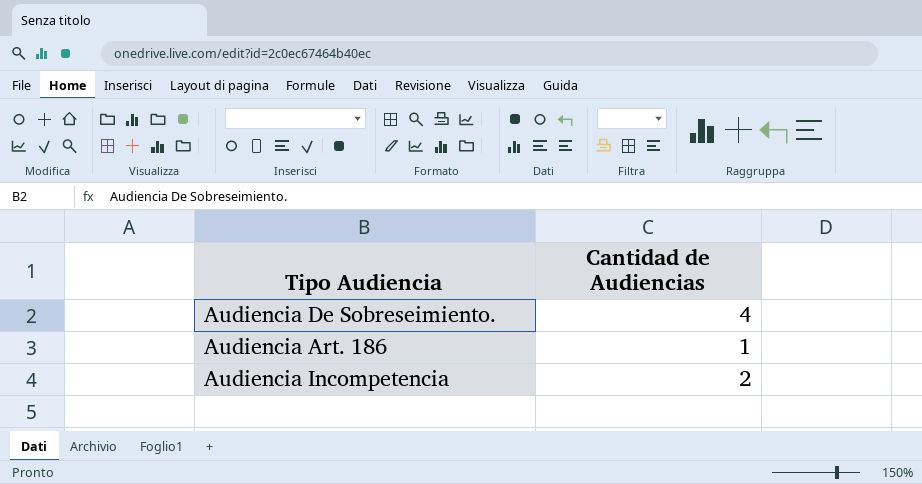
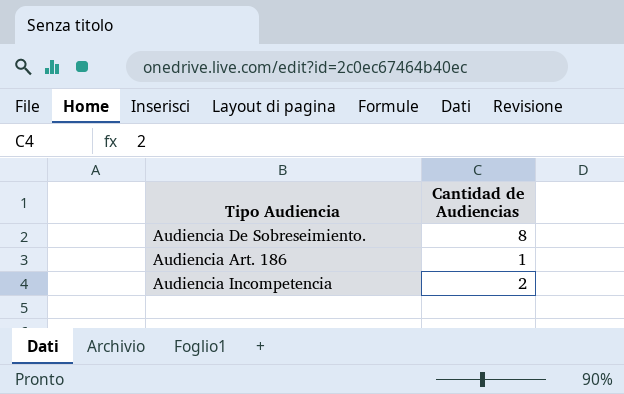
Audiencia De Sobreseimiento. | Cantidad de Audiencias: 4 -> 8

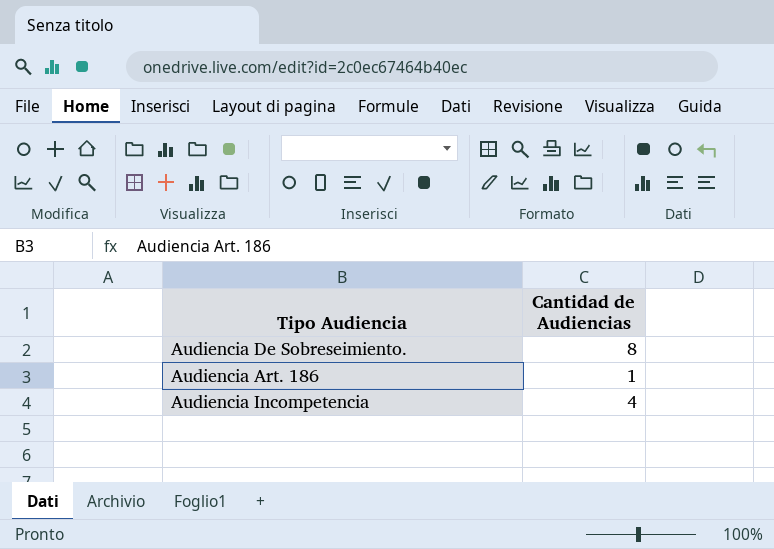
Audiencia Incompetencia | Cantidad de Audiencias: 2 -> 4

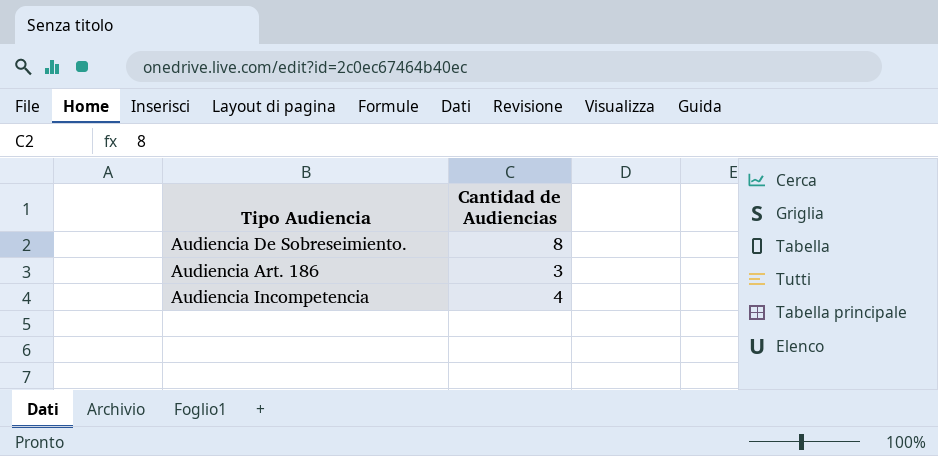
Audiencia Art. 186 | Cantidad de Audiencias: 1 -> 3

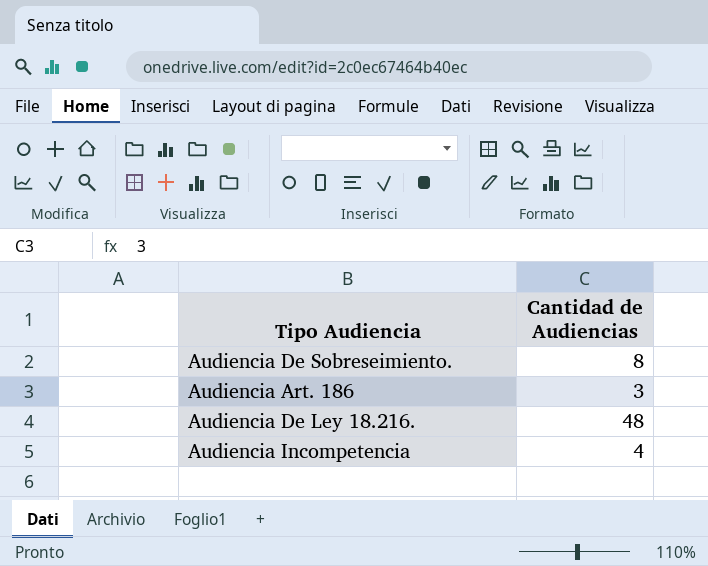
row Audiencia De Ley 18.216.: none -> 48

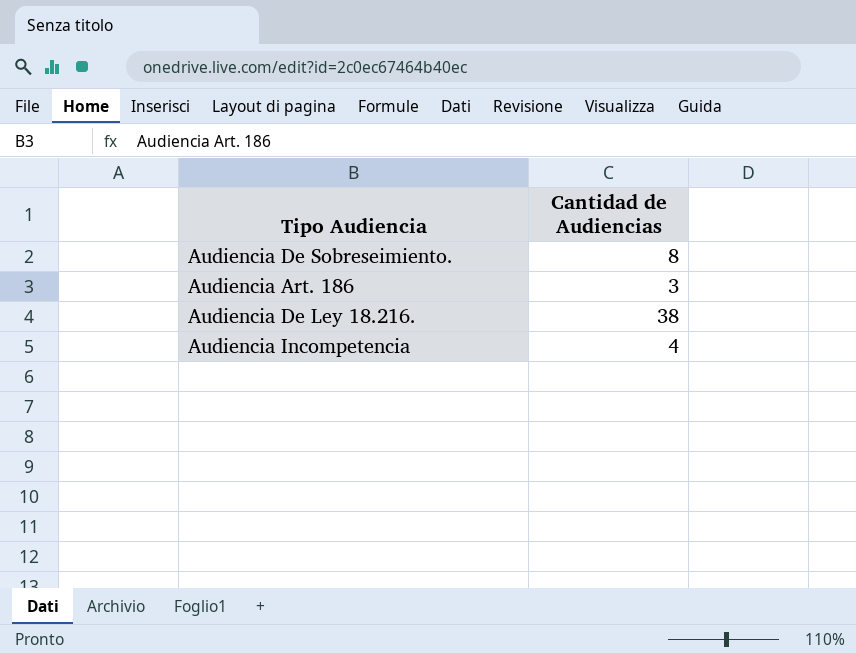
Audiencia De Ley 18.216. | Cantidad de Audiencias: 48 -> 38

